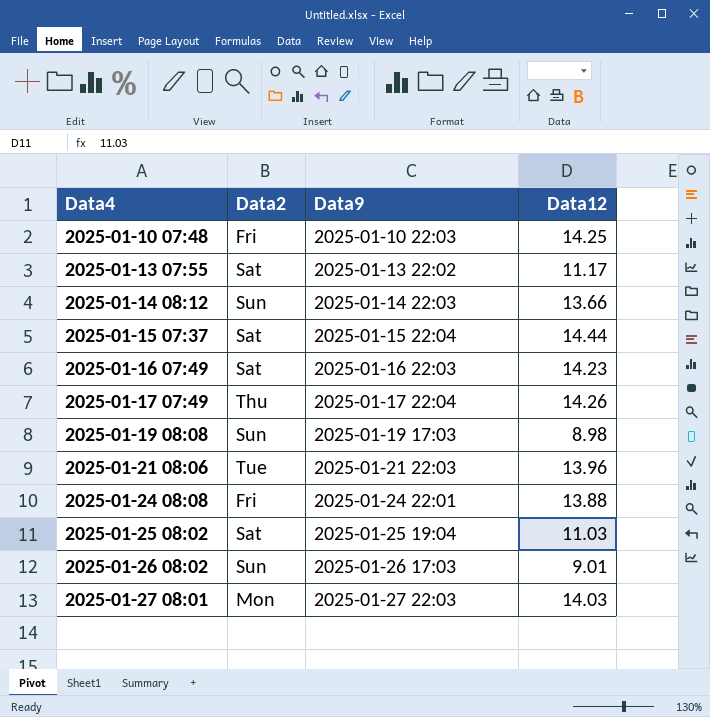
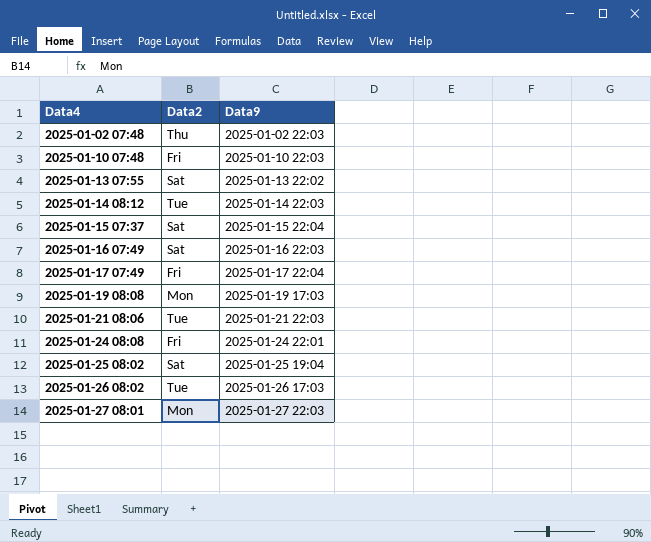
column Data12 | position: 4 -> none
row 2025-01-02 07:48: none -> Thu | 2025-01-02 22:03
2025-01-14 08:12 | Data2: Sun -> Tue
2025-01-17 07:49 | Data2: Thu -> Fri
2025-01-19 08:08 | Data2: Sun -> Mon
2025-01-26 08:02 | Data2: Sun -> Tue

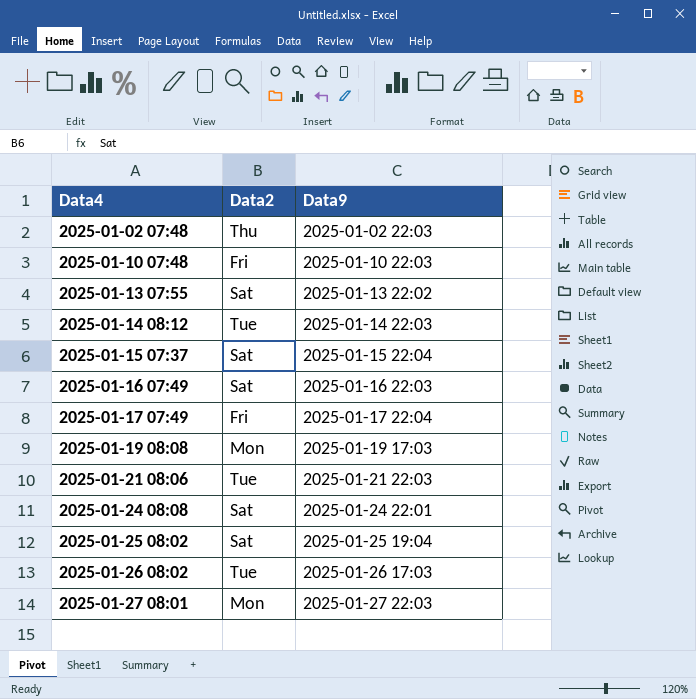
2025-01-24 08:08 | Data2: Fri -> Sat

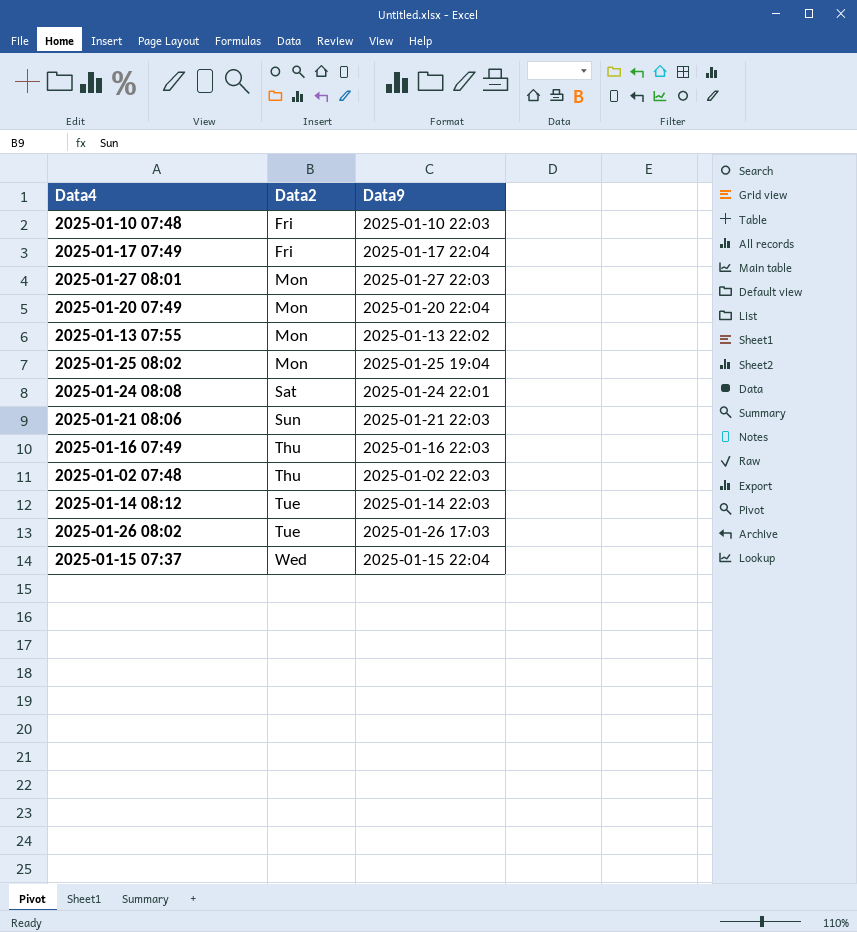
row order: Data4 ascending -> Data2 ascending
row 2025-01-19 08:08: Mon | 2025-01-19 17:03 -> none
row 2025-01-20 07:49: none -> Mon | 2025-01-20 22:04
2025-01-13 07:55 | Data2: Sat -> Mon
2025-01-25 08:02 | Data2: Sat -> Mon
2025-01-21 08:06 | Data2: Tue -> Sun
2025-01-16 07:49 | Data2: Sat -> Thu
2025-01-15 07:37 | Data2: Sat -> Wed

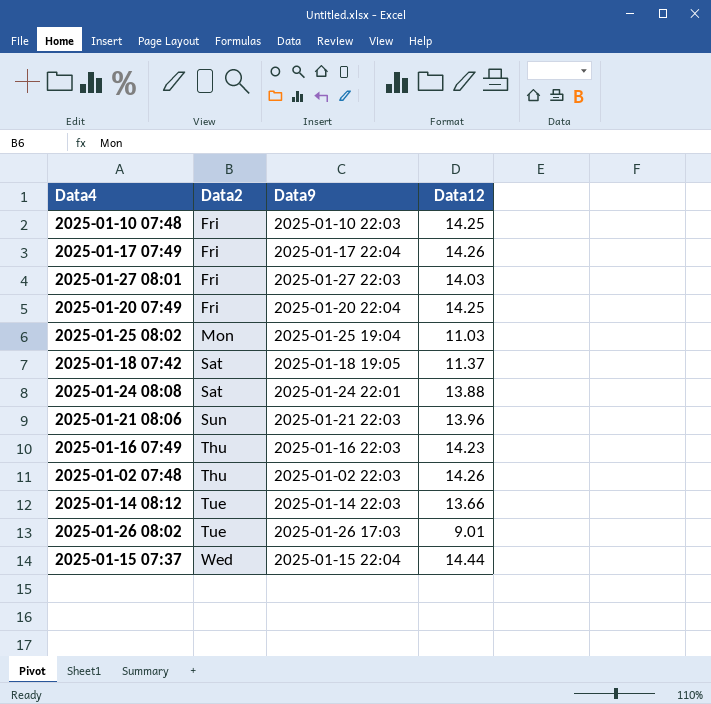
column Data12 | position: none -> 4
row 2025-01-13 07:55: Mon | 2025-01-13 22:02 -> none
2025-01-27 08:01 | Data2: Mon -> Fri
2025-01-20 07:49 | Data2: Mon -> Fri
row 2025-01-18 07:42: none -> Sat | 2025-01-18 19:05 | 11.37

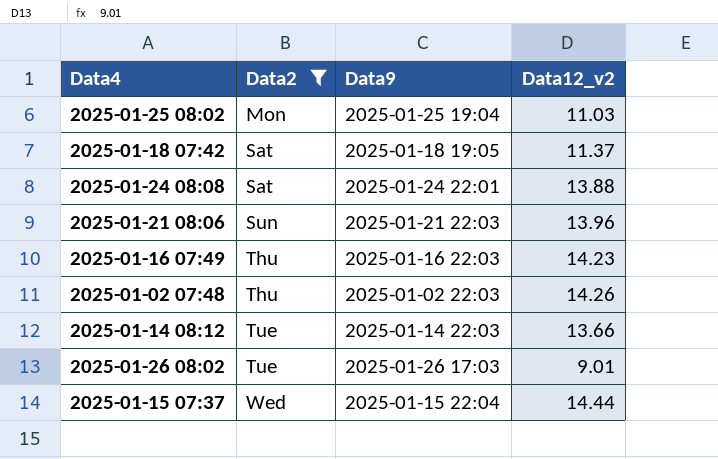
filter: none -> Data2 != Fri
column name: Data12 -> Data12_v2

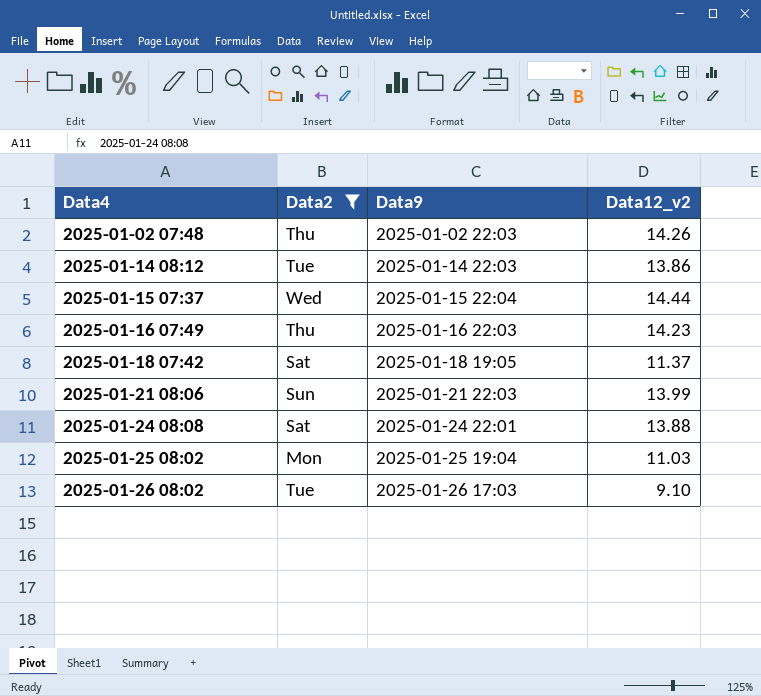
row order: Data2 ascending -> Data4 ascending
2025-01-14 08:12 | Data12_v2: 13.66 -> 13.86
2025-01-21 08:06 | Data12_v2: 13.96 -> 13.99
2025-01-26 08:02 | Data12_v2: 9.01 -> 9.10

